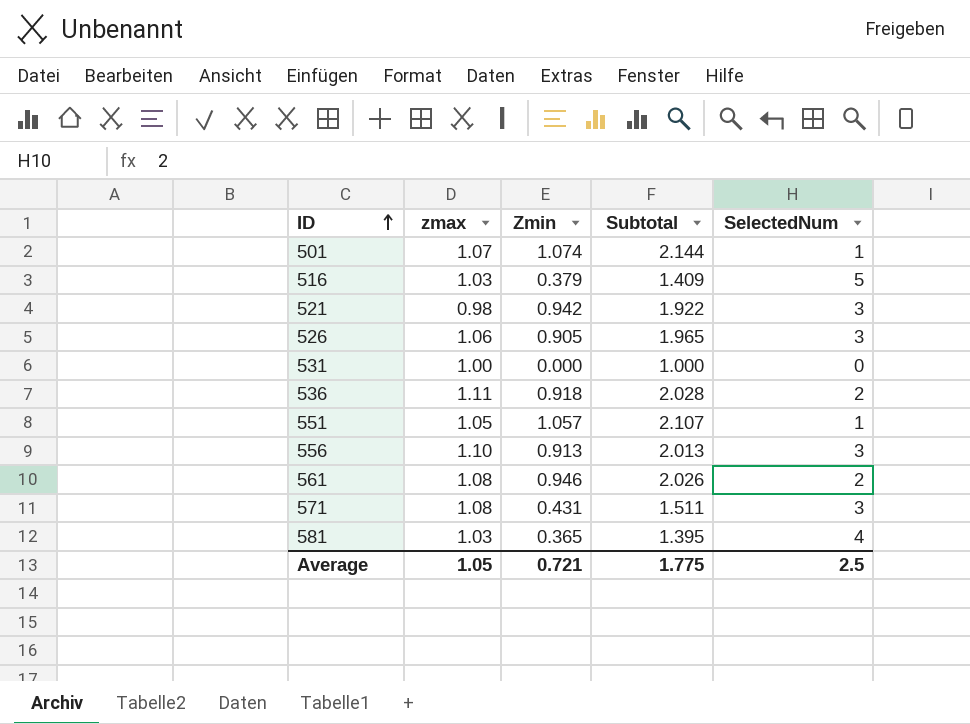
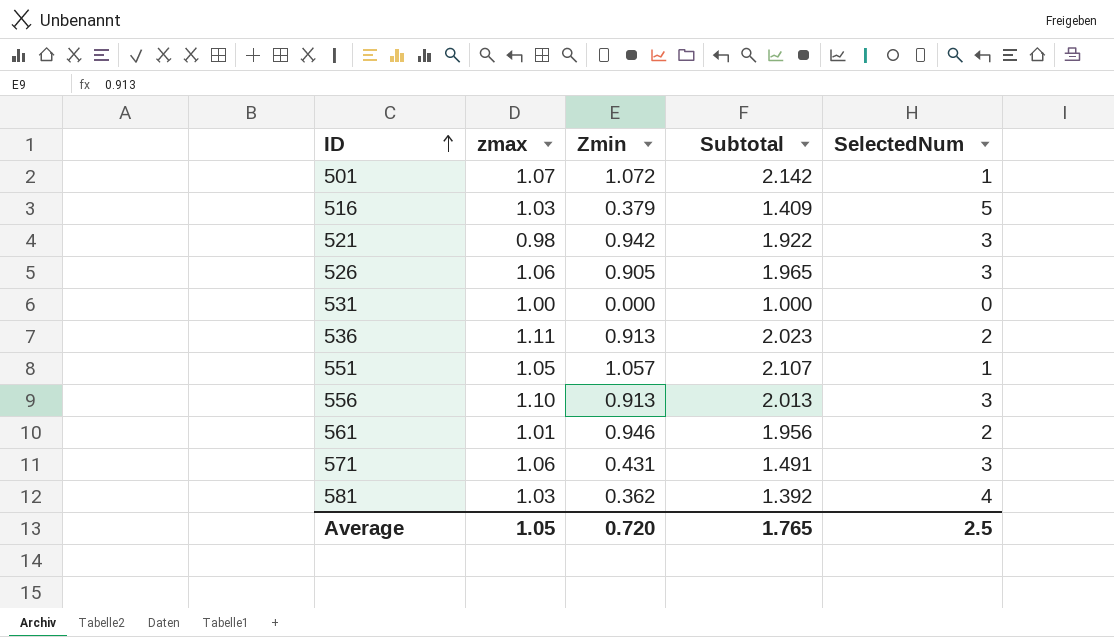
501 | Zmin: 1.074 -> 1.072
501 | Subtotal: 2.144 -> 2.142
536 | Zmin: 0.918 -> 0.913
536 | Subtotal: 2.028 -> 2.023
561 | zmax: 1.08 -> 1.01
561 | Subtotal: 2.026 -> 1.956
571 | zmax: 1.08 -> 1.06
571 | Subtotal: 1.511 -> 1.491
581 | Zmin: 0.365 -> 0.362
581 | Subtotal: 1.395 -> 1.392
Average | Zmin: 0.721 -> 0.720
Average | Subtotal: 1.775 -> 1.765

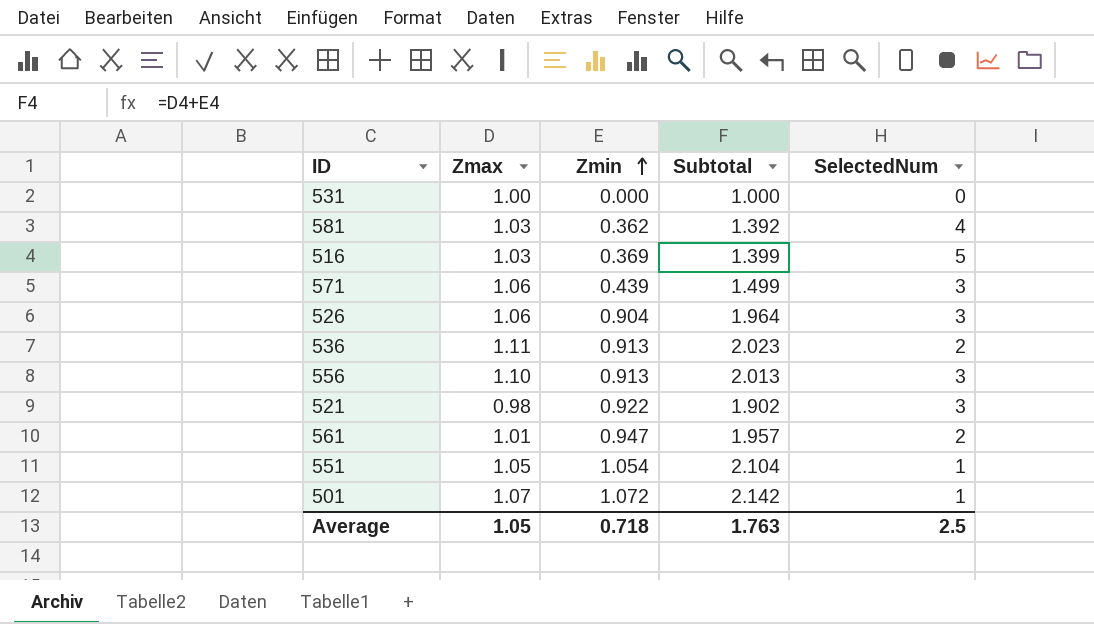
row order: ID ascending -> Zmin ascending
column name: zmax -> Zmax
516 | Zmin: 0.379 -> 0.369
516 | Subtotal: 1.409 -> 1.399
571 | Zmin: 0.431 -> 0.439
571 | Subtotal: 1.491 -> 1.499
526 | Zmin: 0.905 -> 0.904
526 | Subtotal: 1.965 -> 1.964
521 | Zmin: 0.942 -> 0.922
521 | Subtotal: 1.922 -> 1.902
561 | Zmin: 0.946 -> 0.947
561 | Subtotal: 1.956 -> 1.957
551 | Zmin: 1.057 -> 1.054
551 | Subtotal: 2.107 -> 2.104
Average | Zmin: 0.720 -> 0.718
Average | Subtotal: 1.765 -> 1.763

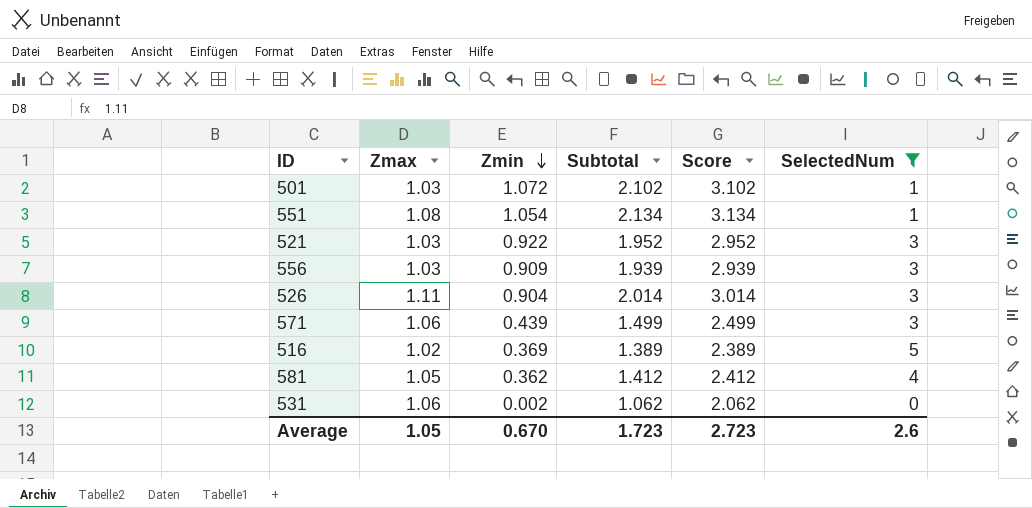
filter: none -> SelectedNum != 2
row order: Zmin ascending -> Zmin descending
column Score | formula: none -> [Subtotal] + 1
501 | Zmax: 1.07 -> 1.03
501 | Subtotal: 2.142 -> 2.102
551 | Zmax: 1.05 -> 1.08
551 | Subtotal: 2.104 -> 2.134
521 | Zmax: 0.98 -> 1.03
521 | Subtotal: 1.902 -> 1.952
556 | Zmax: 1.10 -> 1.03
556 | Zmin: 0.913 -> 0.909
556 | Subtotal: 2.013 -> 1.939
526 | Zmax: 1.06 -> 1.11
526 | Subtotal: 1.964 -> 2.014
516 | Zmax: 1.03 -> 1.02
516 | Subtotal: 1.399 -> 1.389
581 | Zmax: 1.03 -> 1.05
581 | Subtotal: 1.392 -> 1.412
531 | Zmax: 1.00 -> 1.06
531 | Zmin: 0.000 -> 0.002
531 | Subtotal: 1.000 -> 1.062
Average | Zmin: 0.718 -> 0.670
Average | Subtotal: 1.763 -> 1.723
Average | SelectedNum: 2.5 -> 2.6

